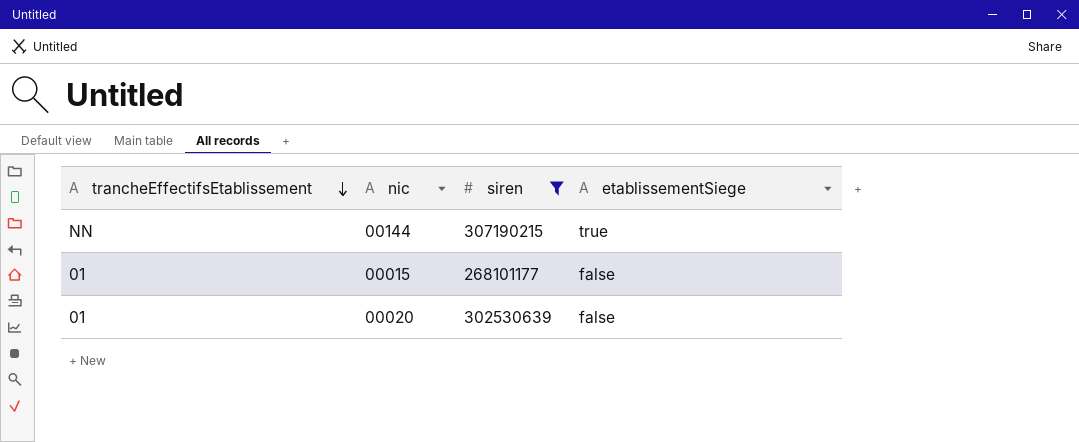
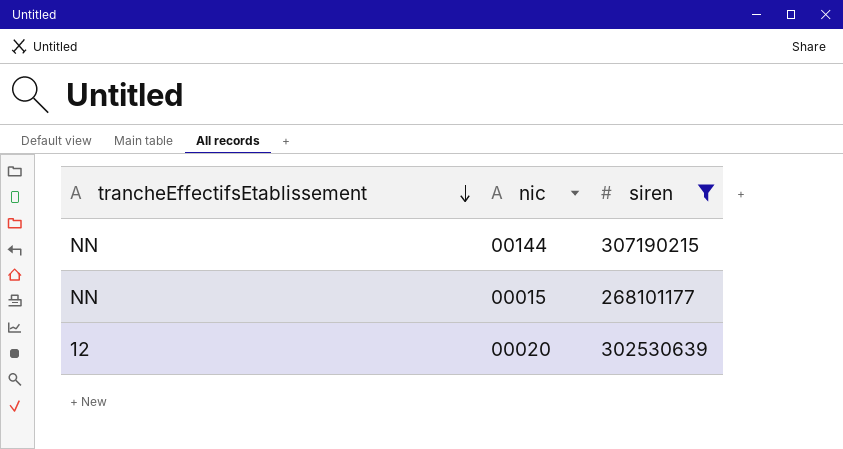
column etablissementSiege | position: 4 -> none
00015 | trancheEffectifsEtablissement: 01 -> NN
00020 | trancheEffectifsEtablissement: 01 -> 12

